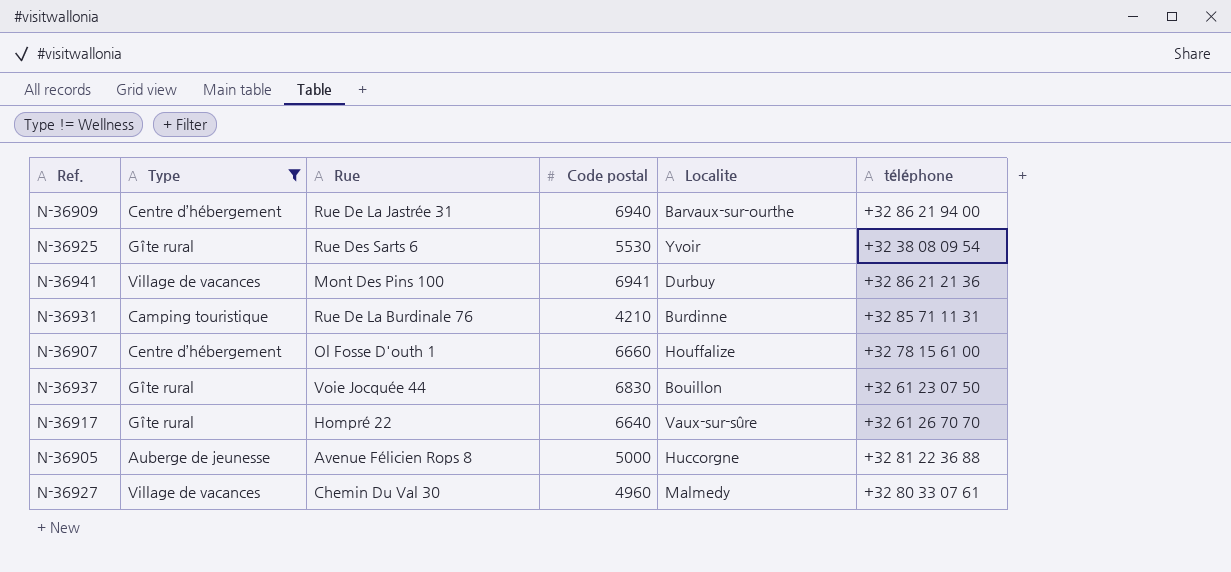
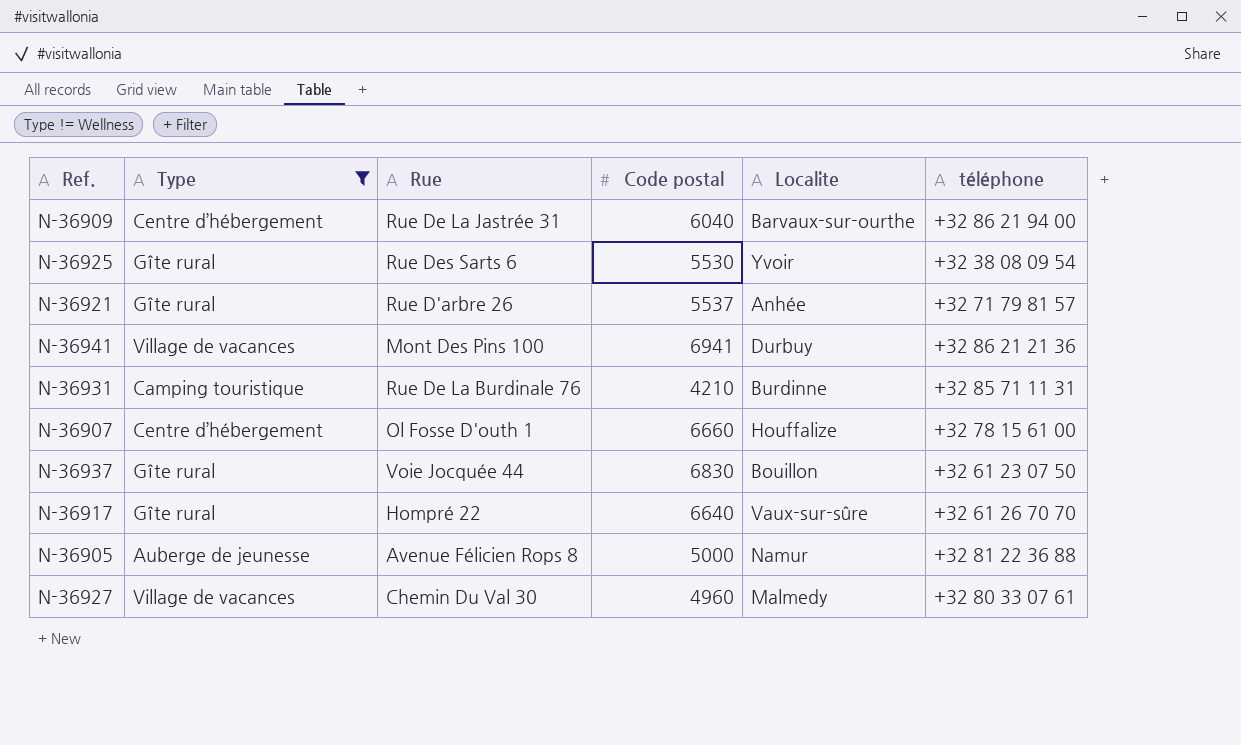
N-36909 | Code postal: 6940 -> 6040
row N-36921: none -> Gîte rural | Rue D'arbre 26 | 5537 | Anhée | +32 71 79 81 57
N-36905 | Localite: Huccorgne -> Namur

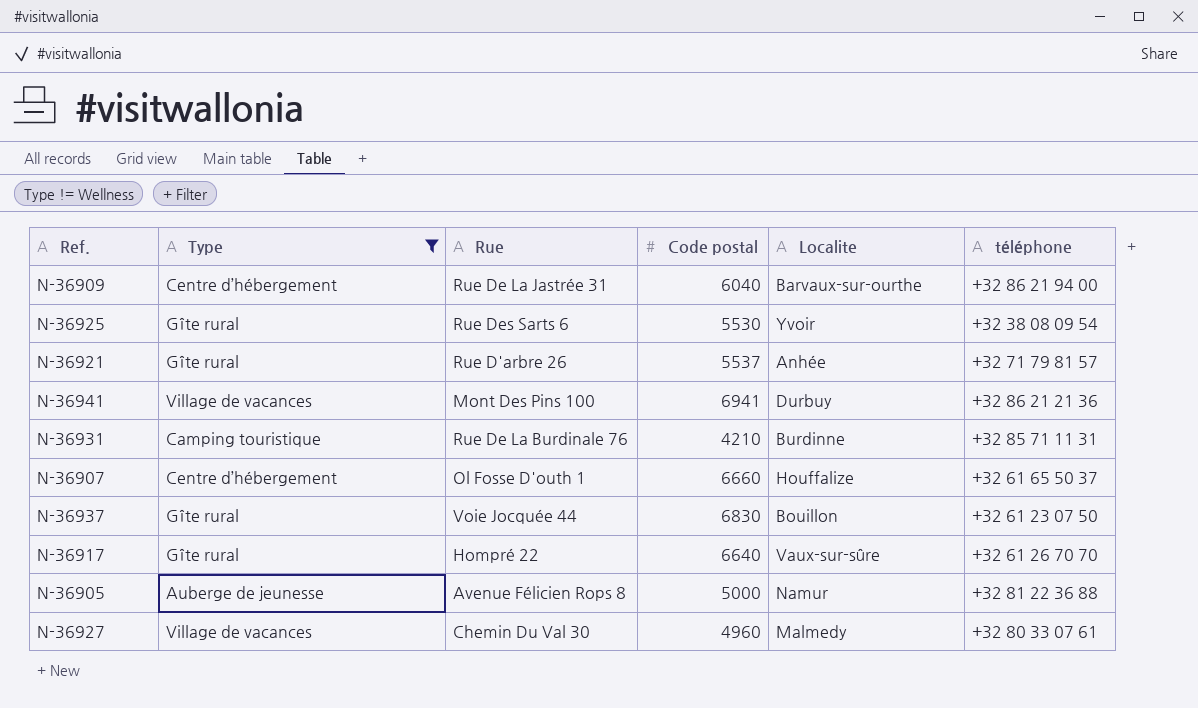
N-36907 | téléphone: +32 78 15 61 00 -> +32 61 65 50 37

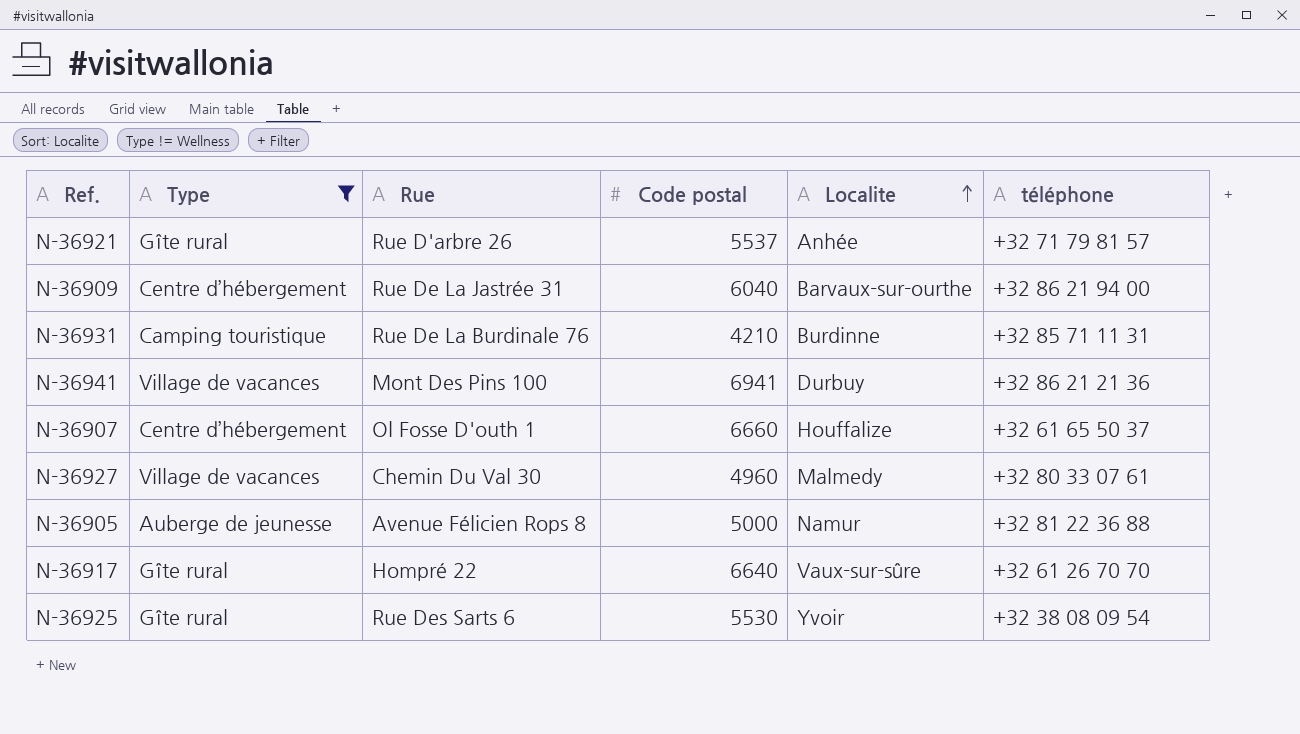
row order: none -> Localite ascending
row N-36937: Gîte rural | Voie Jocquée 44 | 6830 | Bouillon | +32 61 23 07 50 -> none

